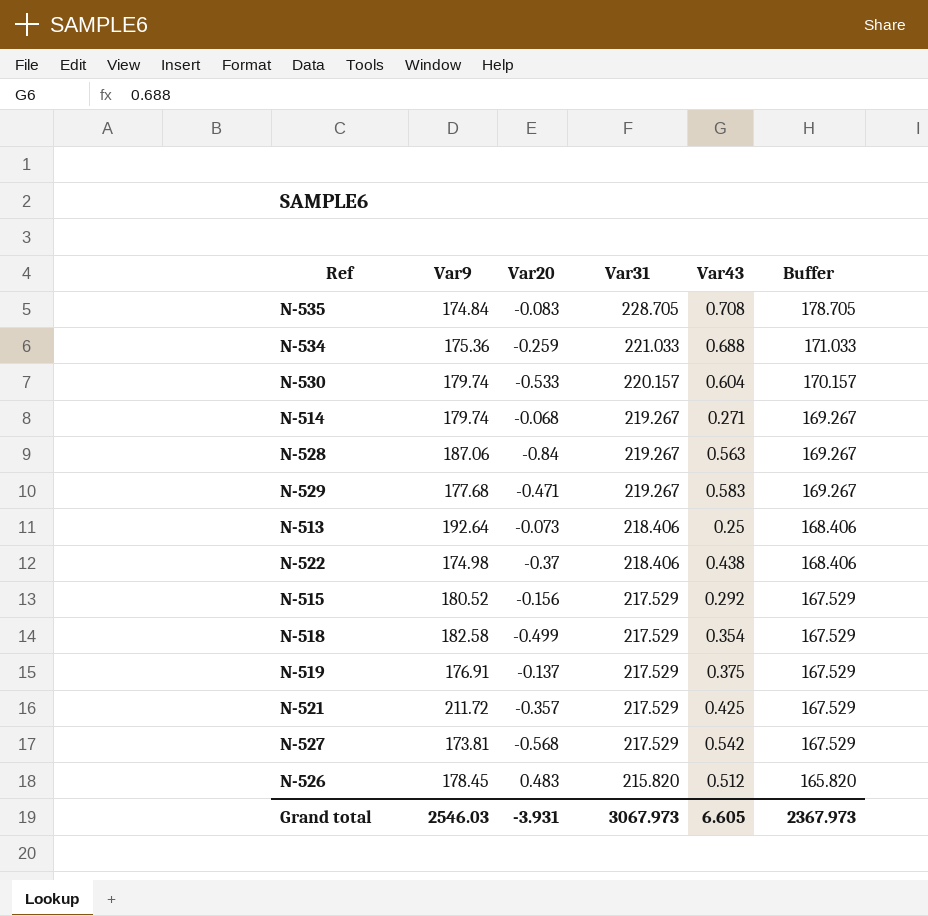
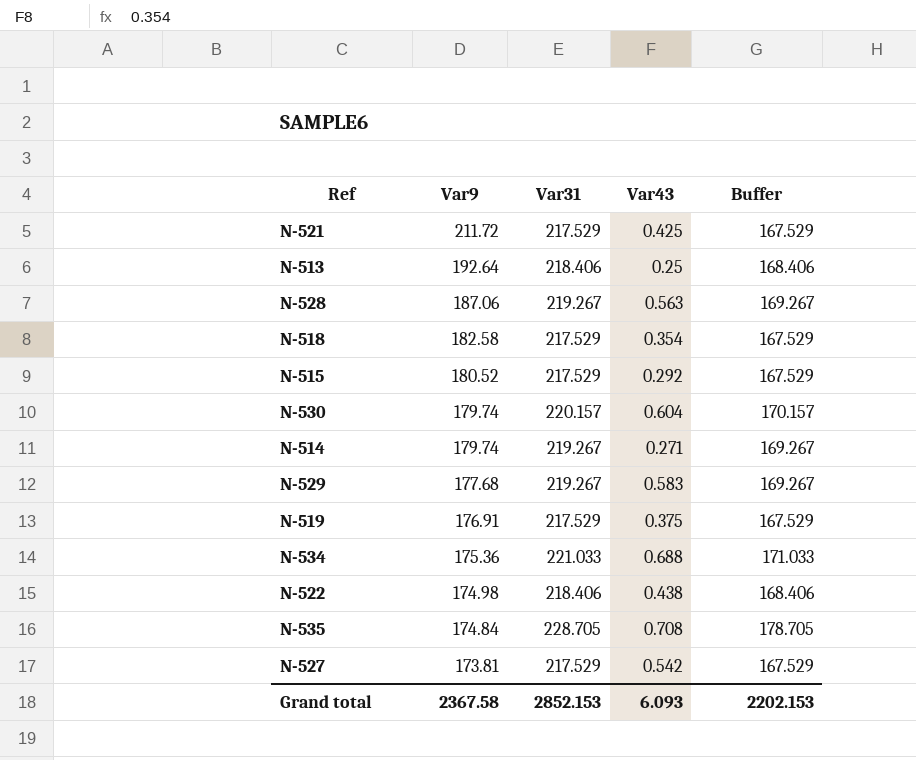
row order: Var31 descending -> Var9 descending
column Var20 | position: 3 -> none
row N-526: 178.45 | 0.483 | 215.820 | 0.512 | 165.820 -> none
Grand total | Var9: 2546.03 -> 2367.58
Grand total | Var31: 3067.973 -> 2852.153
Grand total | Var43: 6.605 -> 6.093
Grand total | Buffer: 2367.973 -> 2202.153

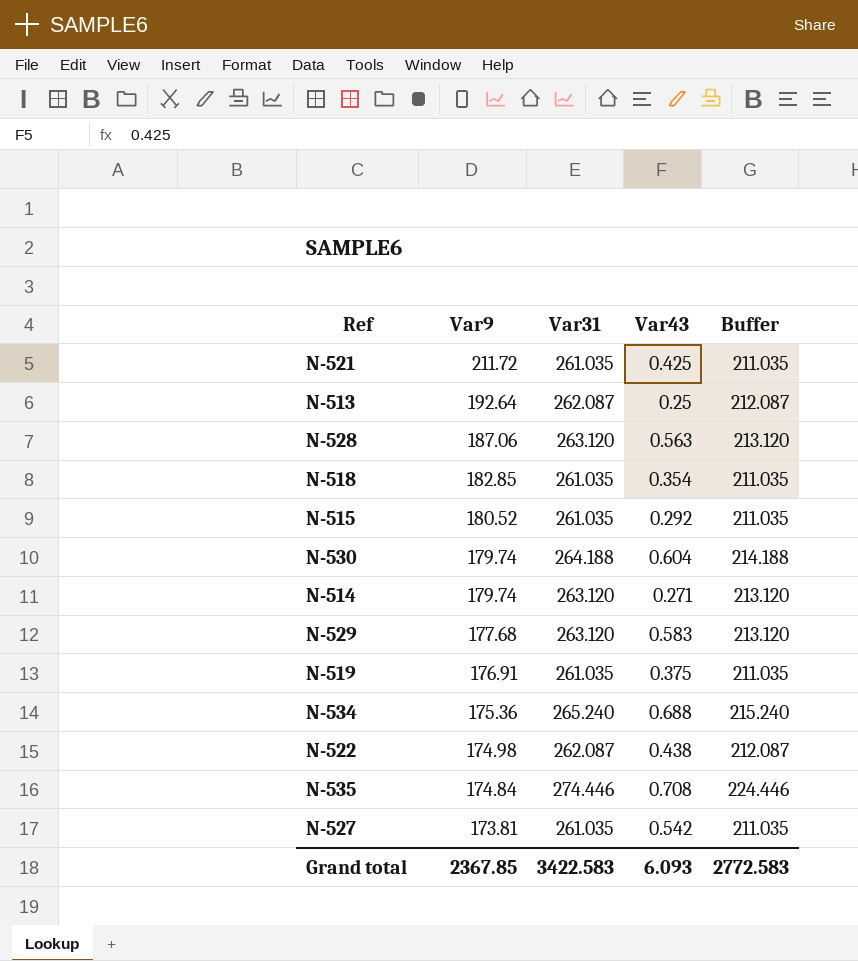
N-521 | Var31: 217.529 -> 261.035
N-521 | Buffer: 167.529 -> 211.035
N-513 | Var31: 218.406 -> 262.087
N-513 | Buffer: 168.406 -> 212.087
N-528 | Var31: 219.267 -> 263.120
N-528 | Buffer: 169.267 -> 213.120
N-518 | Var9: 182.58 -> 182.85
N-518 | Var31: 217.529 -> 261.035
N-518 | Buffer: 167.529 -> 211.035
N-515 | Var31: 217.529 -> 261.035
N-515 | Buffer: 167.529 -> 211.035
N-530 | Var31: 220.157 -> 264.188
N-530 | Buffer: 170.157 -> 214.188
N-514 | Var31: 219.267 -> 263.120
N-514 | Buffer: 169.267 -> 213.120
N-529 | Var31: 219.267 -> 263.120
N-529 | Buffer: 169.267 -> 213.120
N-519 | Var31: 217.529 -> 261.035
N-519 | Buffer: 167.529 -> 211.035
N-534 | Var31: 221.033 -> 265.240
N-534 | Buffer: 171.033 -> 215.240
N-522 | Var31: 218.406 -> 262.087
N-522 | Buffer: 168.406 -> 212.087
N-535 | Var31: 228.705 -> 274.446
N-535 | Buffer: 178.705 -> 224.446
N-527 | Var31: 217.529 -> 261.035
N-527 | Buffer: 167.529 -> 211.035
Grand total | Var9: 2367.58 -> 2367.85
Grand total | Var31: 2852.153 -> 3422.583
Grand total | Buffer: 2202.153 -> 2772.583

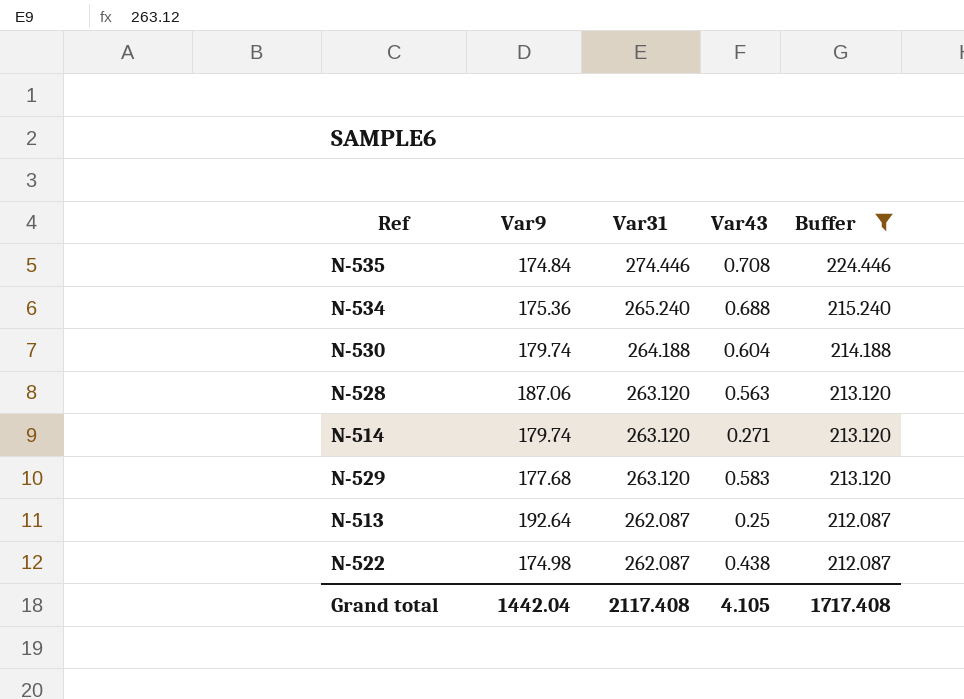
filter: none -> Buffer != 211.035
row order: Var9 descending -> Var31 descending
Grand total | Var9: 2367.85 -> 1442.04
Grand total | Var31: 3422.583 -> 2117.408
Grand total | Var43: 6.093 -> 4.105
Grand total | Buffer: 2772.583 -> 1717.408

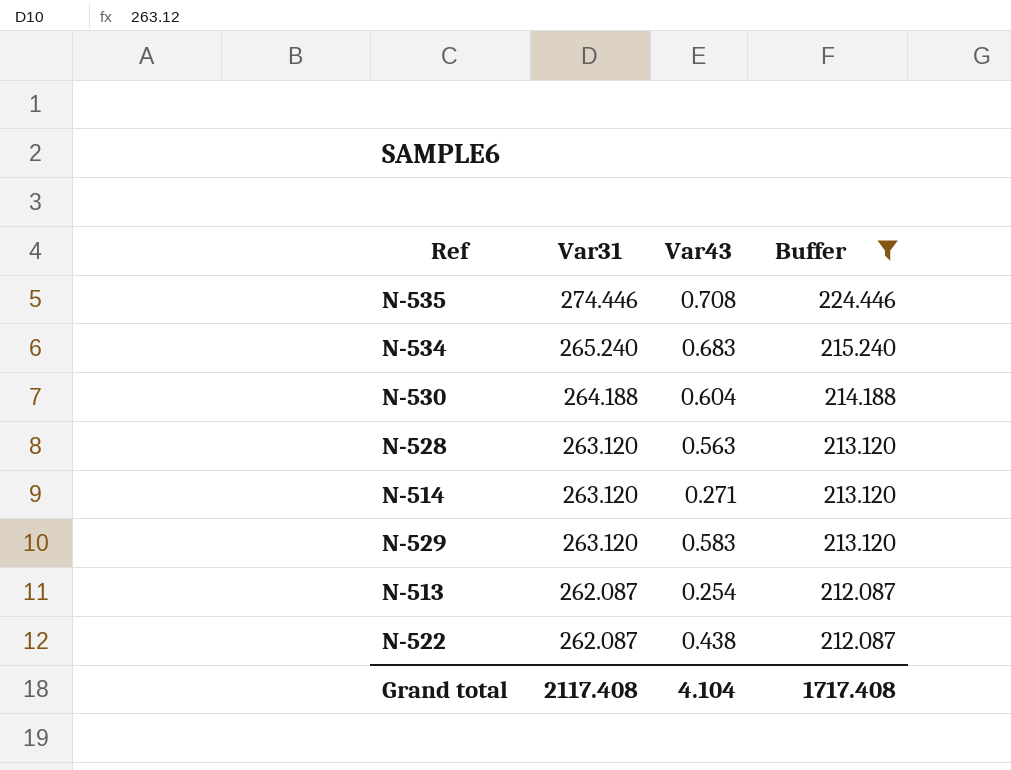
column Var9 | position: 2 -> none
N-534 | Var43: 0.688 -> 0.683
N-513 | Var43: 0.25 -> 0.254
Grand total | Var43: 4.105 -> 4.104

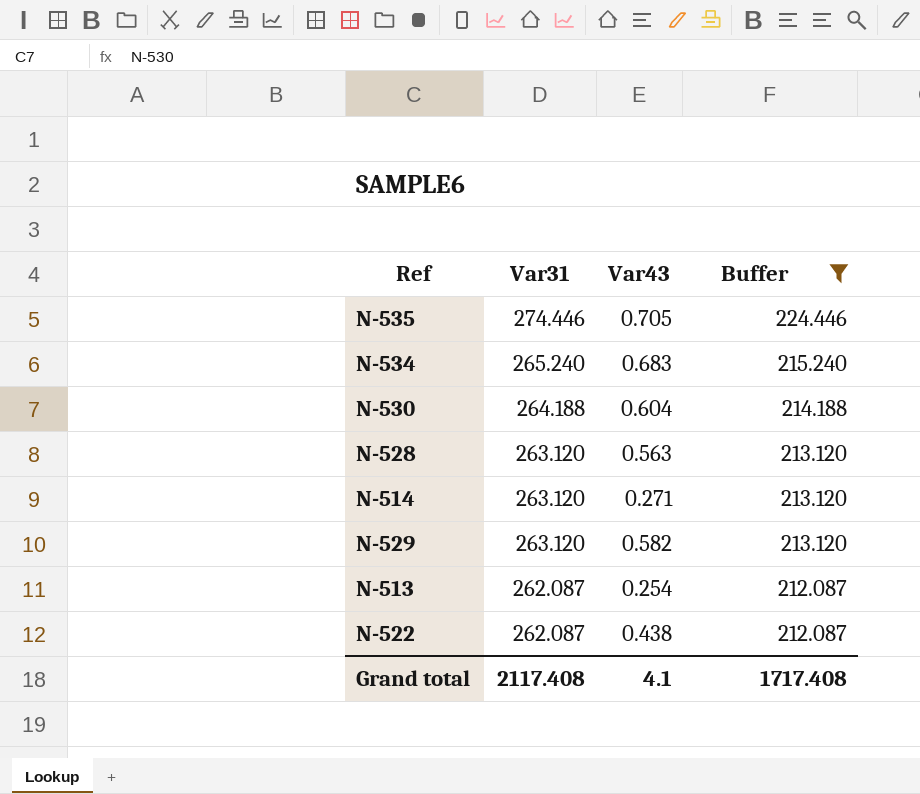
N-535 | Var43: 0.708 -> 0.705
N-529 | Var43: 0.583 -> 0.582
Grand total | Var43: 4.104 -> 4.1

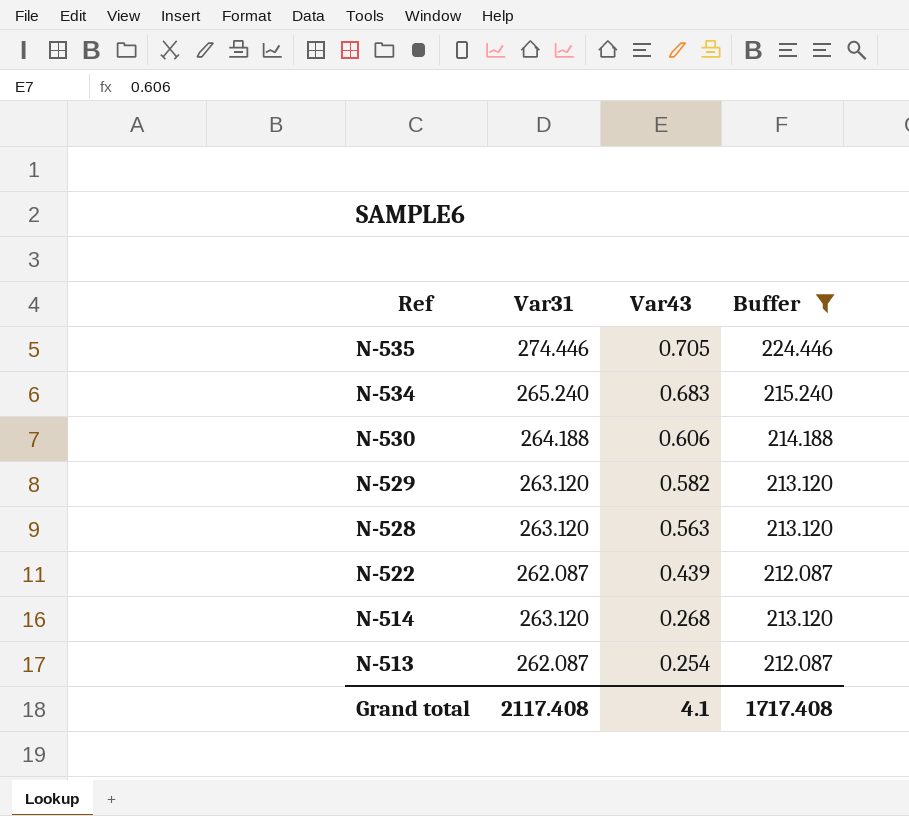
row order: Var31 descending -> Ref descending
N-530 | Var43: 0.604 -> 0.606
N-522 | Var43: 0.438 -> 0.439
N-514 | Var43: 0.271 -> 0.268

